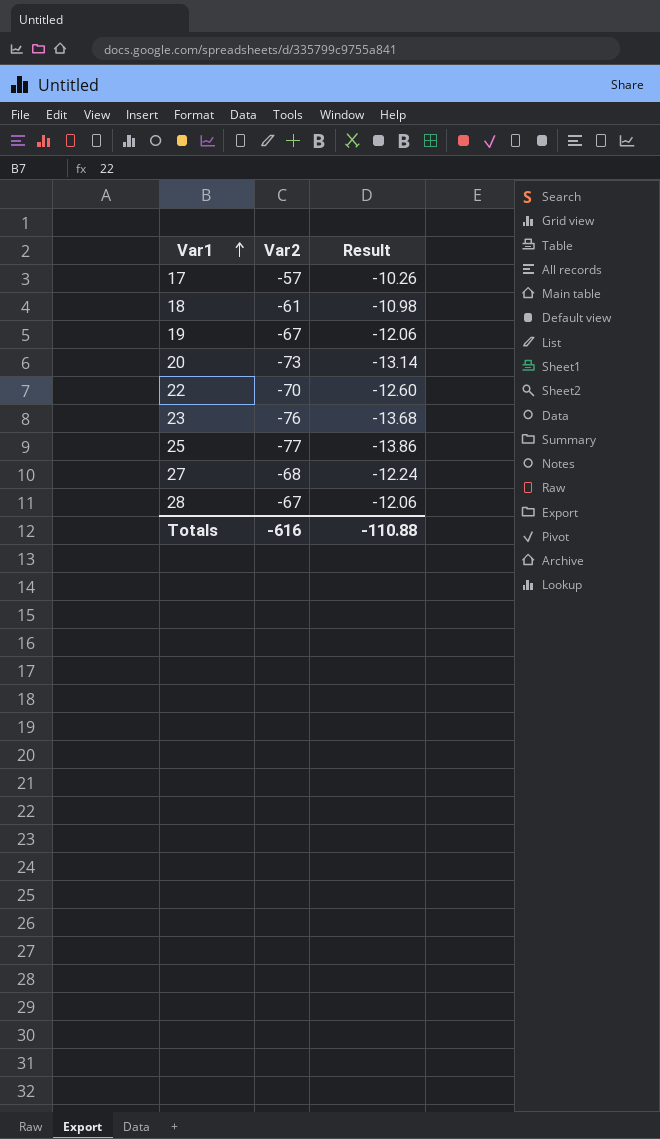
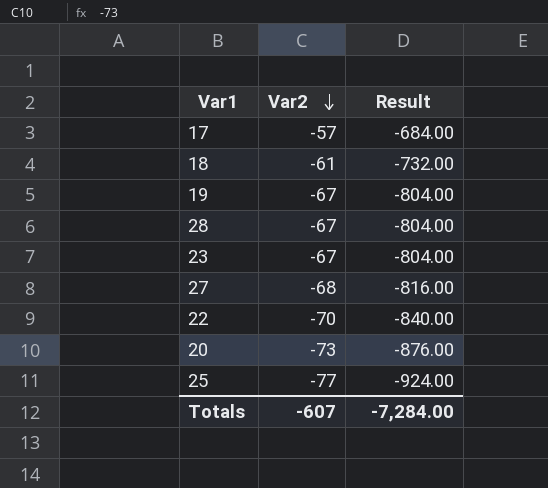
row order: Var1 ascending -> Var2 descending
column Result | formula: [Var2] * 0.18 -> [Var2] * 12
23 | Var2: -76 -> -67
Totals | Var2: -616 -> -607
Totals | Result: -110.88 -> -7,284.00

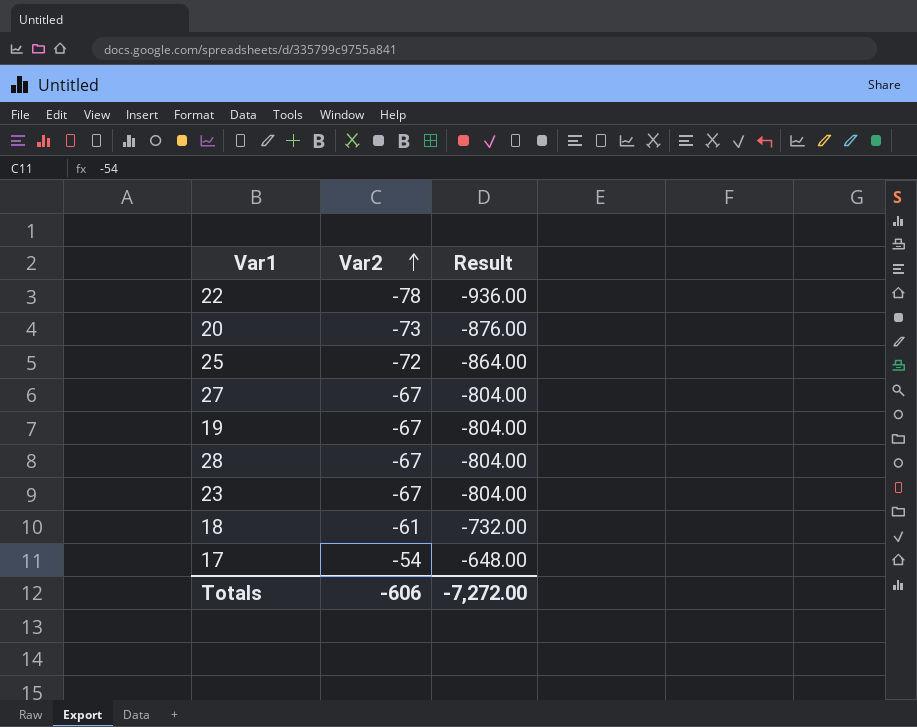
row order: Var2 descending -> Var2 ascending
22 | Var2: -70 -> -78
22 | Result: -840.00 -> -936.00
25 | Var2: -77 -> -72
25 | Result: -924.00 -> -864.00
27 | Var2: -68 -> -67
27 | Result: -816.00 -> -804.00
17 | Var2: -57 -> -54
17 | Result: -684.00 -> -648.00
Totals | Var2: -607 -> -606
Totals | Result: -7,284.00 -> -7,272.00

